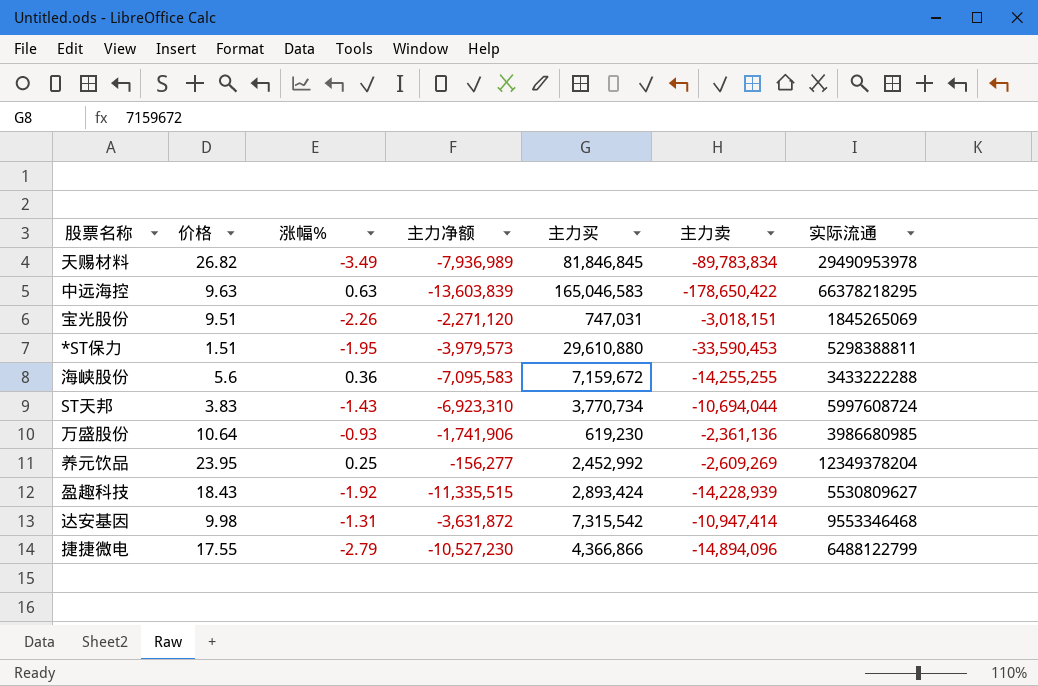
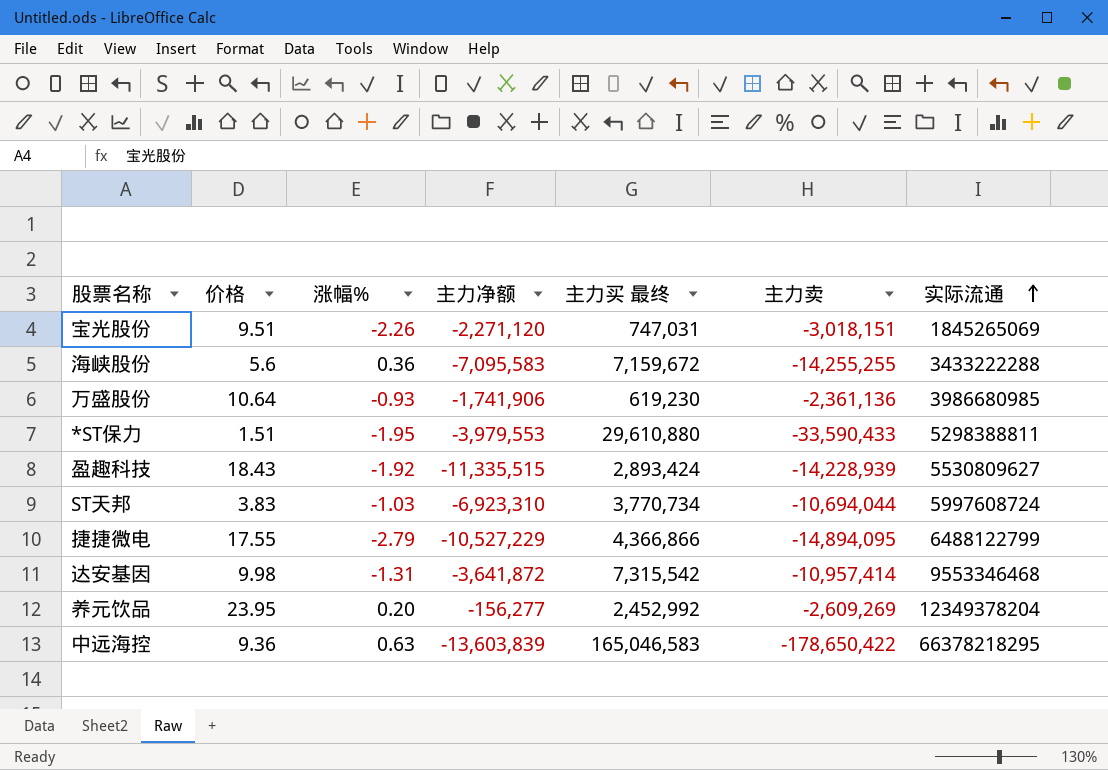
row order: none -> 实际流通 ascending
column name: 主力买 -> 主力买 最终
row 天赐材料: 26.82 | -3.49 | -7,936,989 | 81,846,845 | -89,783,834 | 29490953978 -> none
*ST保力 | 主力净额: -3,979,573 -> -3,979,553
*ST保力 | 主力卖: -33,590,453 -> -33,590,433
ST天邦 | 涨幅%: -1.43 -> -1.03
捷捷微电 | 主力净额: -10,527,230 -> -10,527,229
捷捷微电 | 主力卖: -14,894,096 -> -14,894,095
达安基因 | 主力净额: -3,631,872 -> -3,641,872
达安基因 | 主力卖: -10,947,414 -> -10,957,414
养元饮品 | 涨幅%: 0.25 -> 0.20
中远海控 | 价格: 9.63 -> 9.36

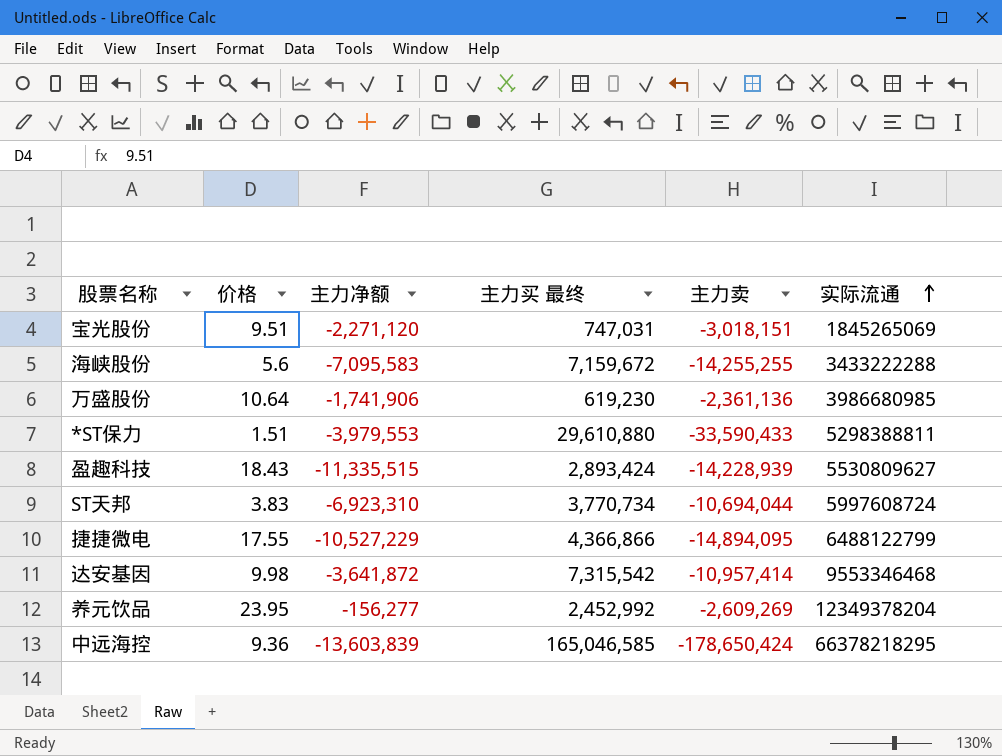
column 涨幅% | position: 3 -> none
中远海控 | 主力买 最终: 165,046,583 -> 165,046,585
中远海控 | 主力卖: -178,650,422 -> -178,650,424

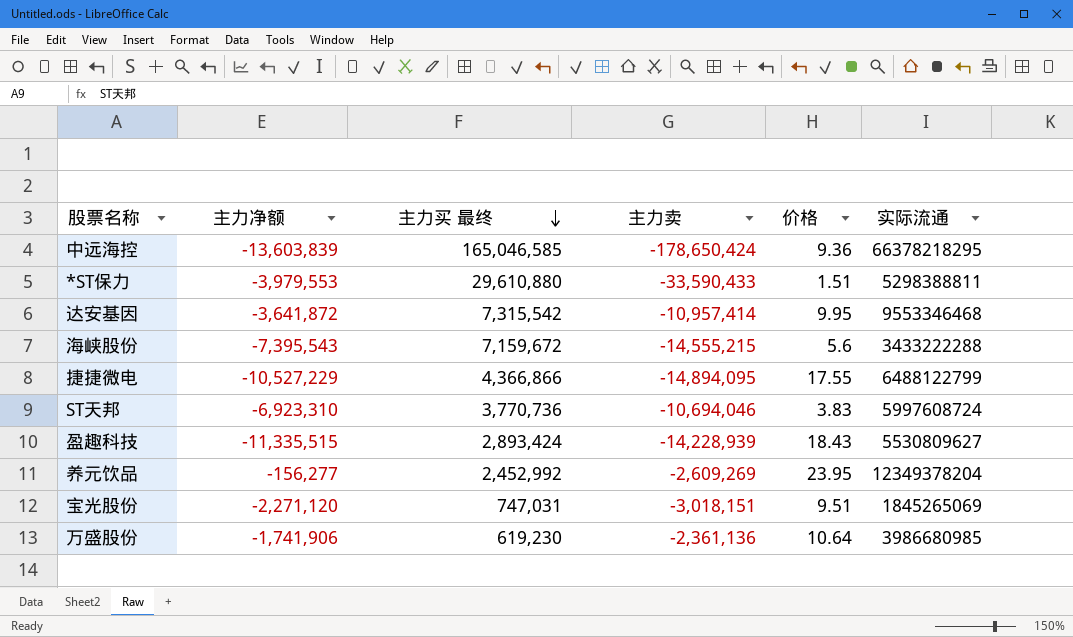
row order: 实际流通 ascending -> 主力买 最终 descending
column 价格 | position: 2 -> 5
达安基因 | 价格: 9.98 -> 9.95
海峡股份 | 主力净额: -7,095,583 -> -7,395,543
海峡股份 | 主力卖: -14,255,255 -> -14,555,215
ST天邦 | 主力买 最终: 3,770,734 -> 3,770,736
ST天邦 | 主力卖: -10,694,044 -> -10,694,046

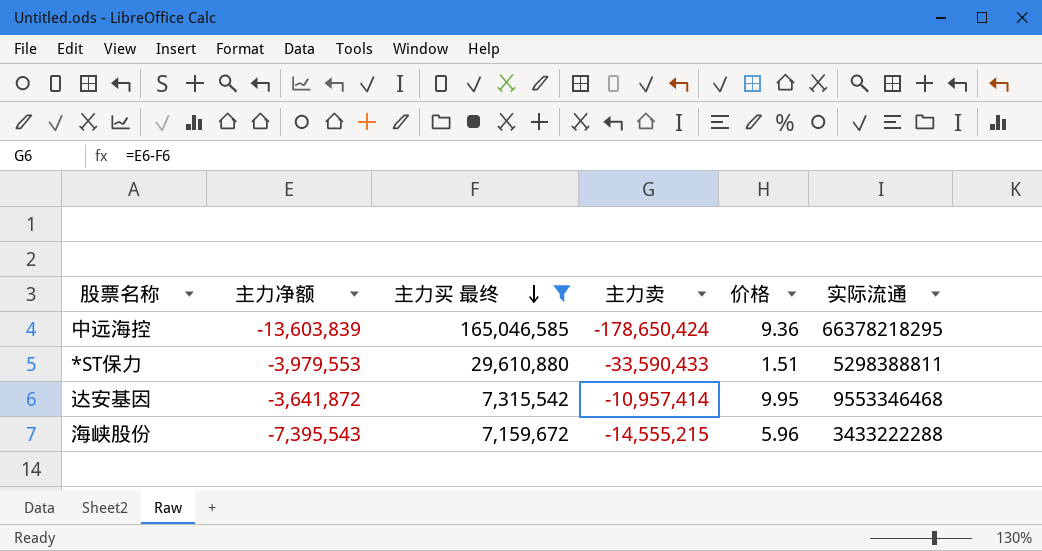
filter: none -> 主力买 最终 >= 7,159,672
海峡股份 | 价格: 5.6 -> 5.96

